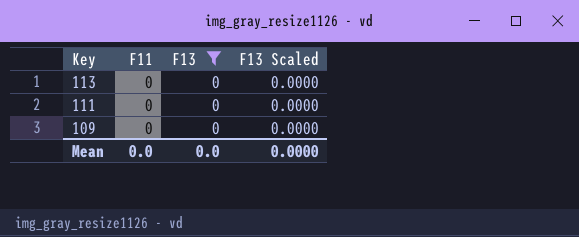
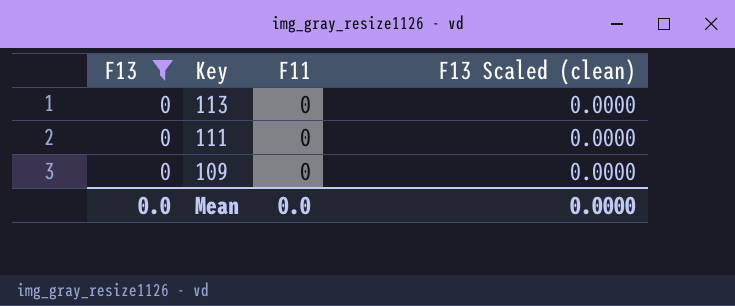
column F13 | position: 3 -> 1
column name: F13 Scaled -> F13 Scaled (clean)

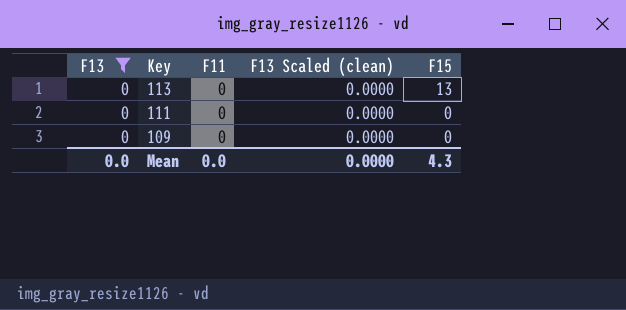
column F15 | position: none -> 5

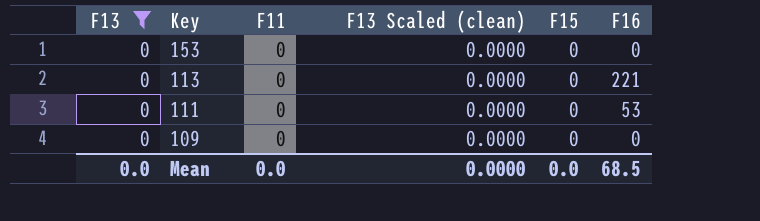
column F16 | position: none -> 6
row 153: none -> 0 | 0 | 0.0000 | 0 | 0
113 | F15: 13 -> 0
Mean | F15: 4.3 -> 0.0

